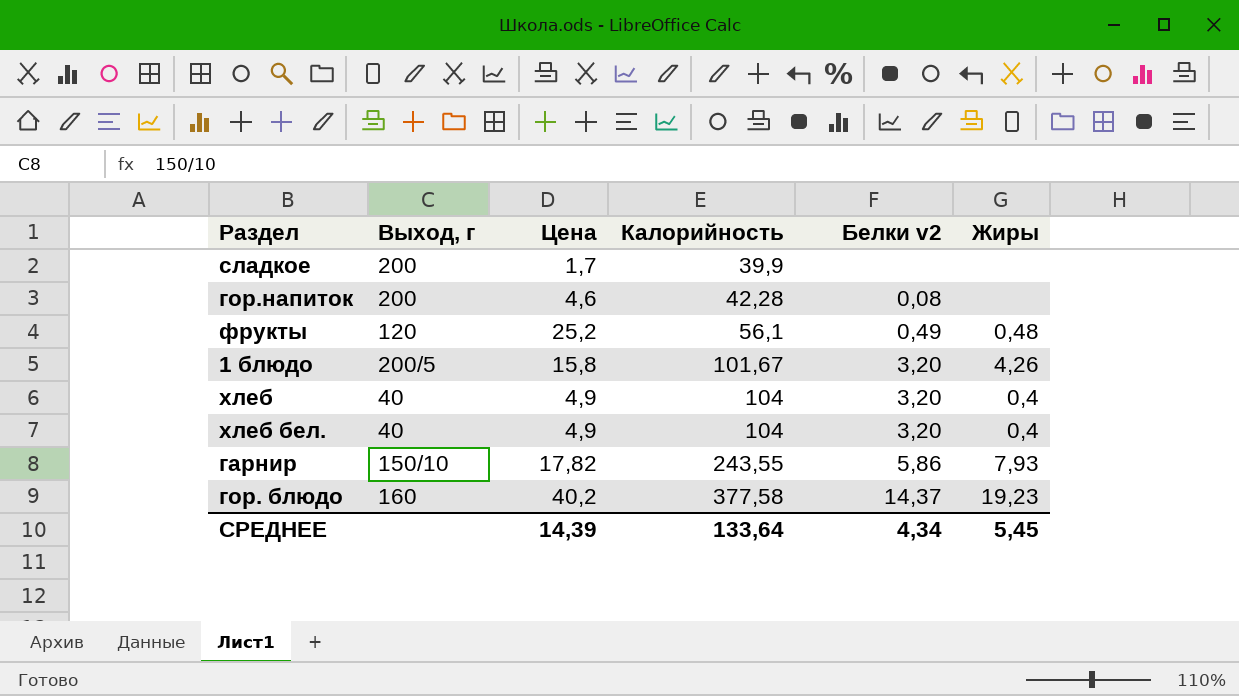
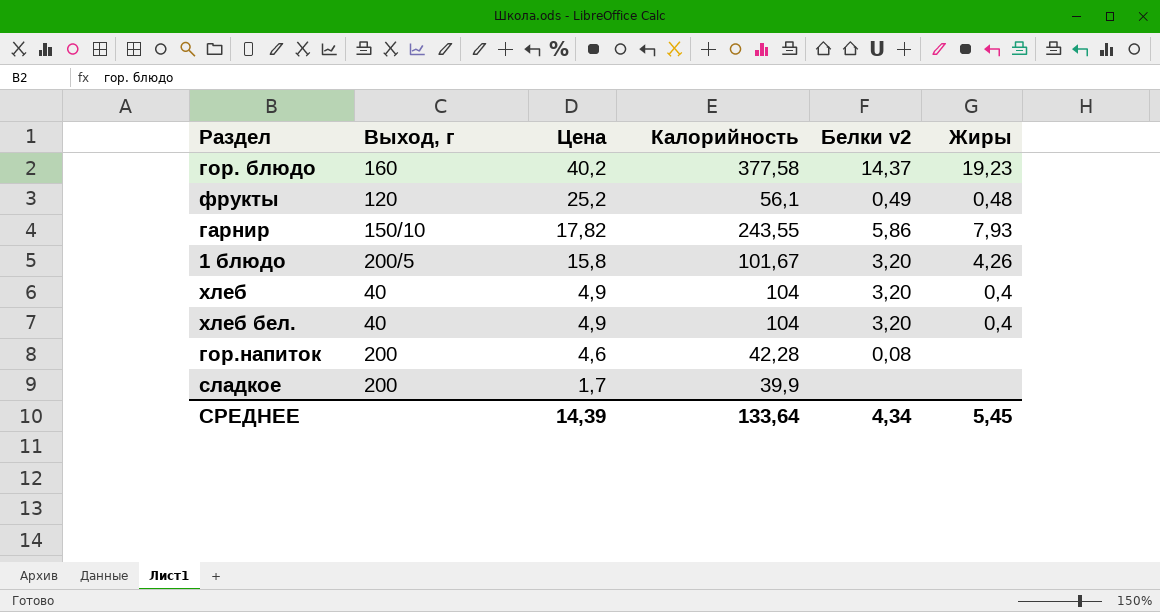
row order: Калорийность ascending -> Цена descending

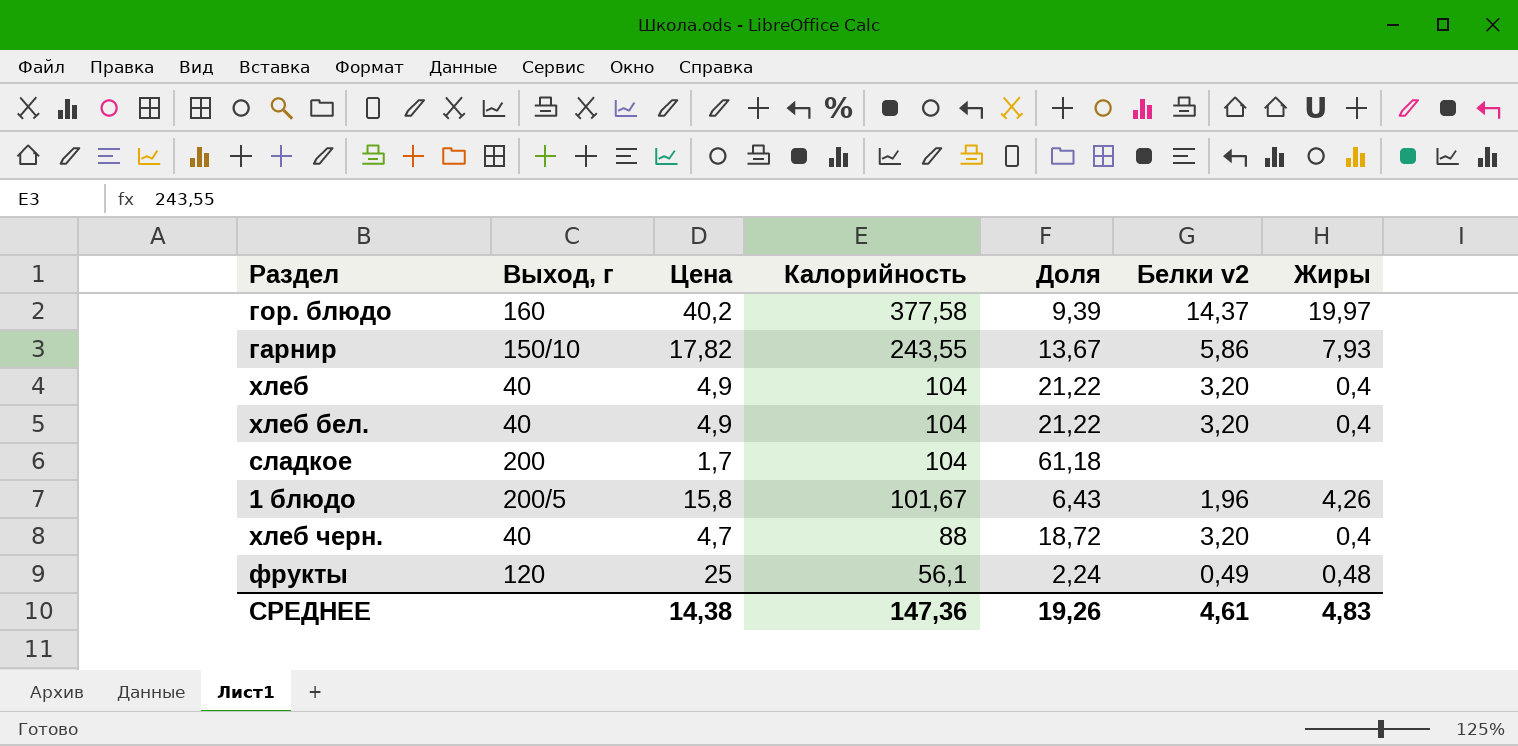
row order: Цена descending -> Калорийность descending
column Доля | formula: none -> [Калорийность] / [Цена]
row гор.напиток: 200 | 4,6 | 42,28 | 0,08 | none -> none
гор. блюдо | Жиры: 19,23 -> 19,97
сладкое | Калорийность: 39,9 -> 104
1 блюдо | Белки v2: 3,20 -> 1,96
row хлеб черн.: none -> 40 | 4,7 | 88 | 18,72 | 3,20 | 0,4
фрукты | Цена: 25,2 -> 25
СРЕДНЕЕ | Цена: 14,39 -> 14,38
СРЕДНЕЕ | Калорийность: 133,64 -> 147,36
СРЕДНЕЕ | Белки v2: 4,34 -> 4,61
СРЕДНЕЕ | Жиры: 5,45 -> 4,83

